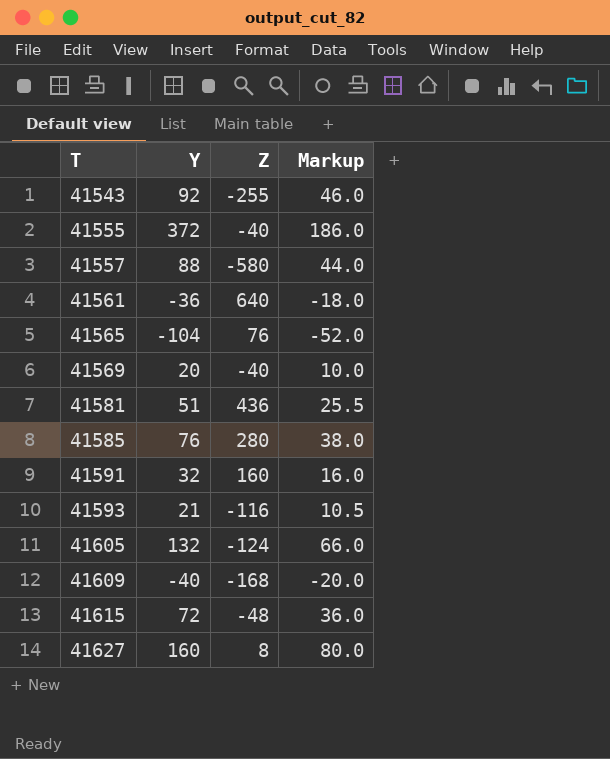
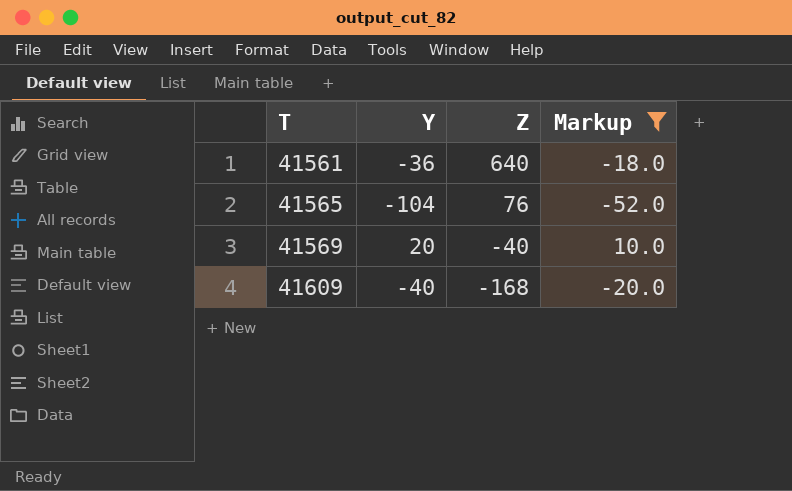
filter: none -> Markup <= 10.0

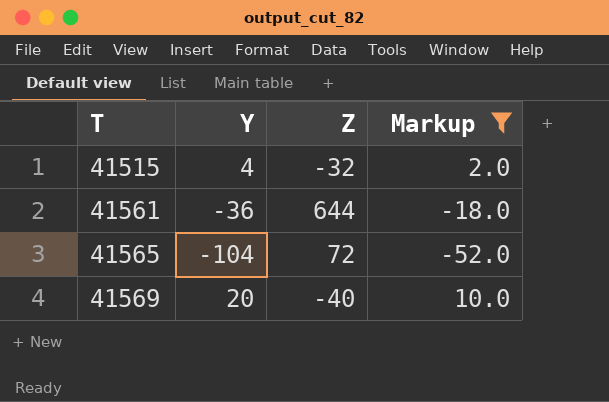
row 41609: -40 | -168 | -20.0 -> none
row 41515: none -> 4 | -32 | 2.0
41561 | Z: 640 -> 644
41565 | Z: 76 -> 72

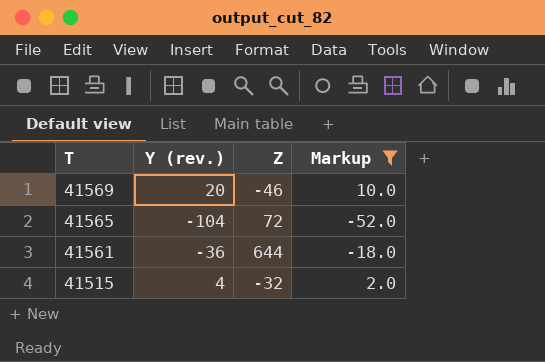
row order: T ascending -> T descending
column name: Y -> Y (rev.)
41569 | Z: -40 -> -46

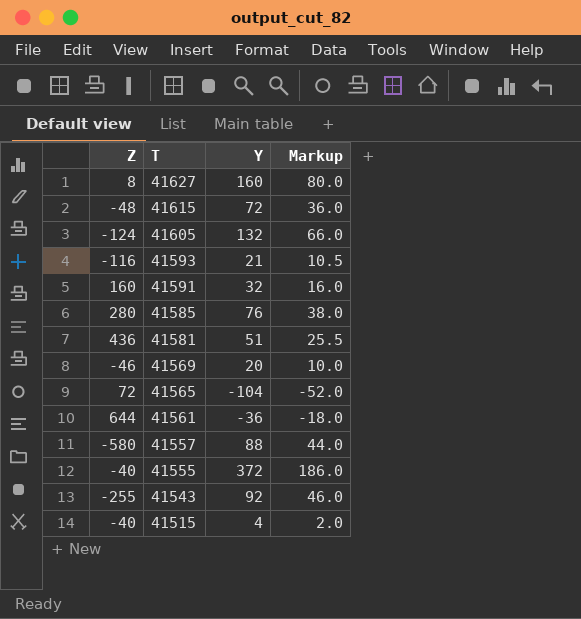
filter: Markup <= 10.0 -> none
column Z | position: 3 -> 1
column name: Y (rev.) -> Y
41515 | Z: -32 -> -40

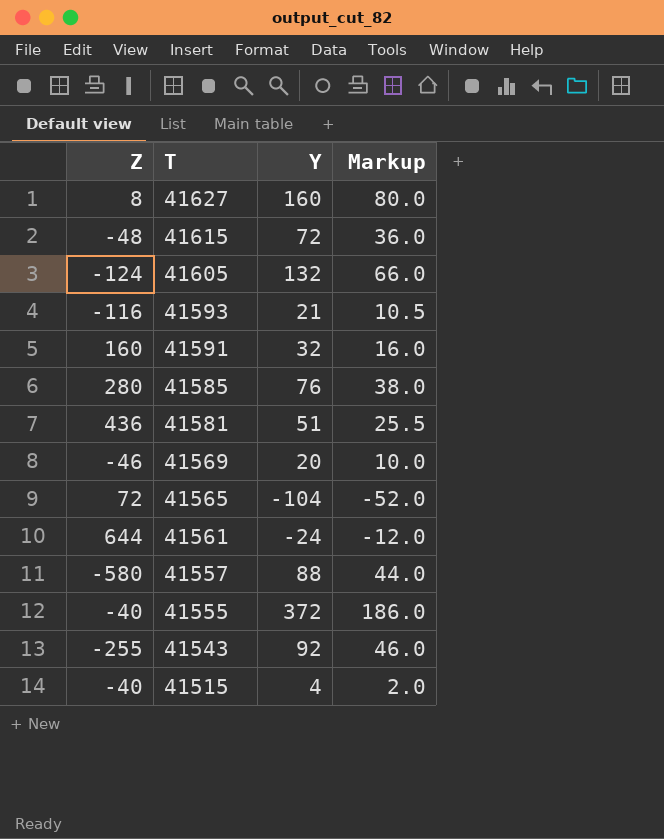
41561 | Y: -36 -> -24
41561 | Markup: -18.0 -> -12.0

